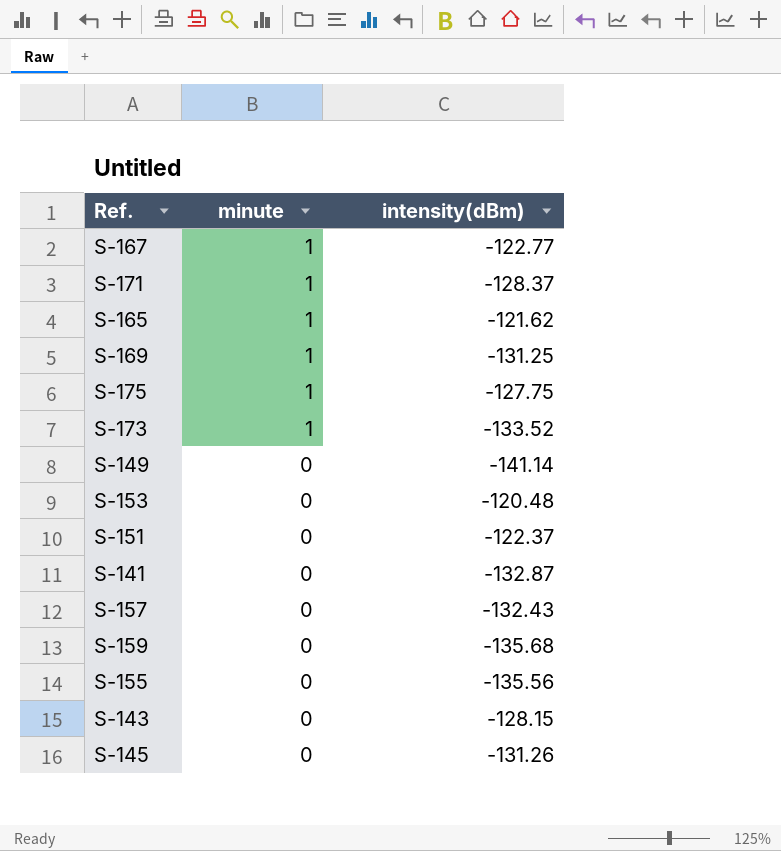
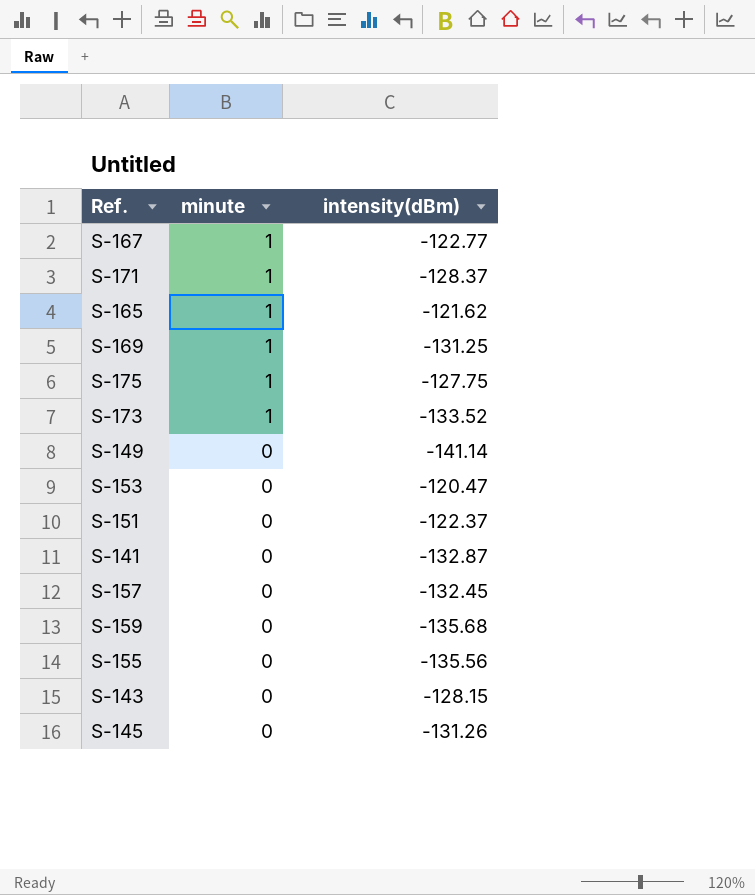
S-153 | intensity(dBm): -120.48 -> -120.47
S-157 | intensity(dBm): -132.43 -> -132.45

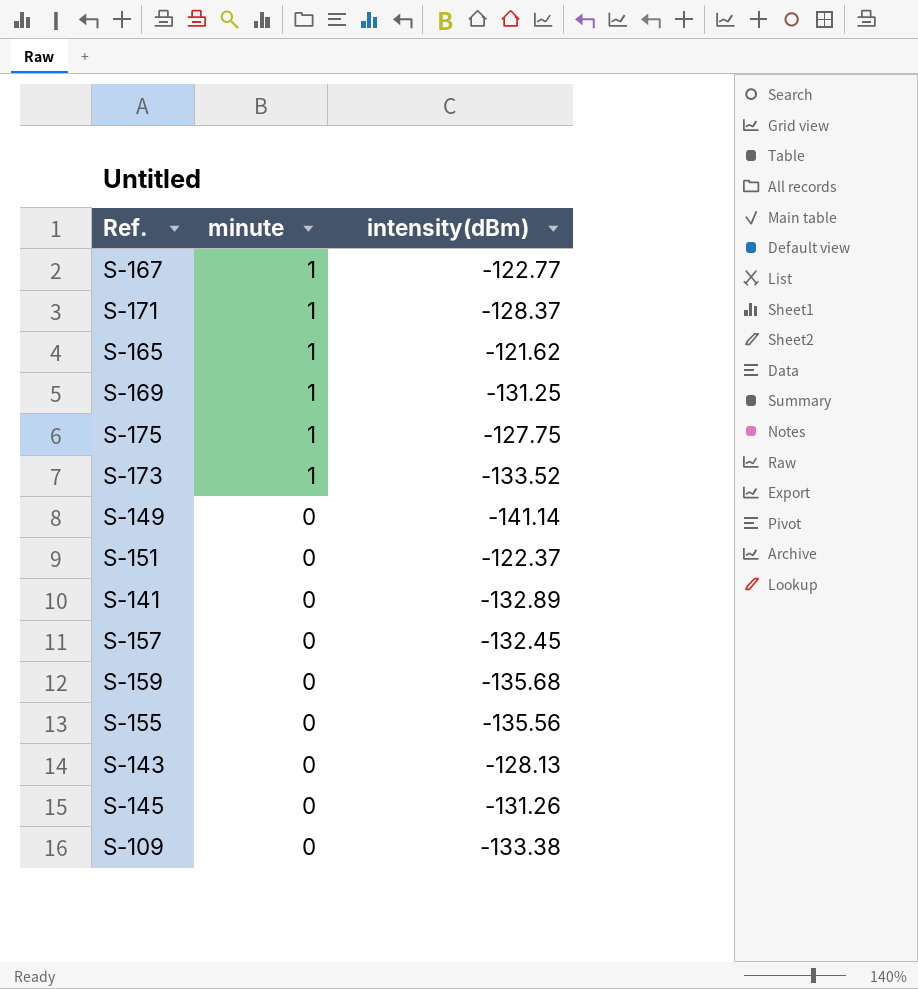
row S-153: 0 | -120.47 -> none
S-141 | intensity(dBm): -132.87 -> -132.89
S-143 | intensity(dBm): -128.15 -> -128.13
row S-109: none -> 0 | -133.38

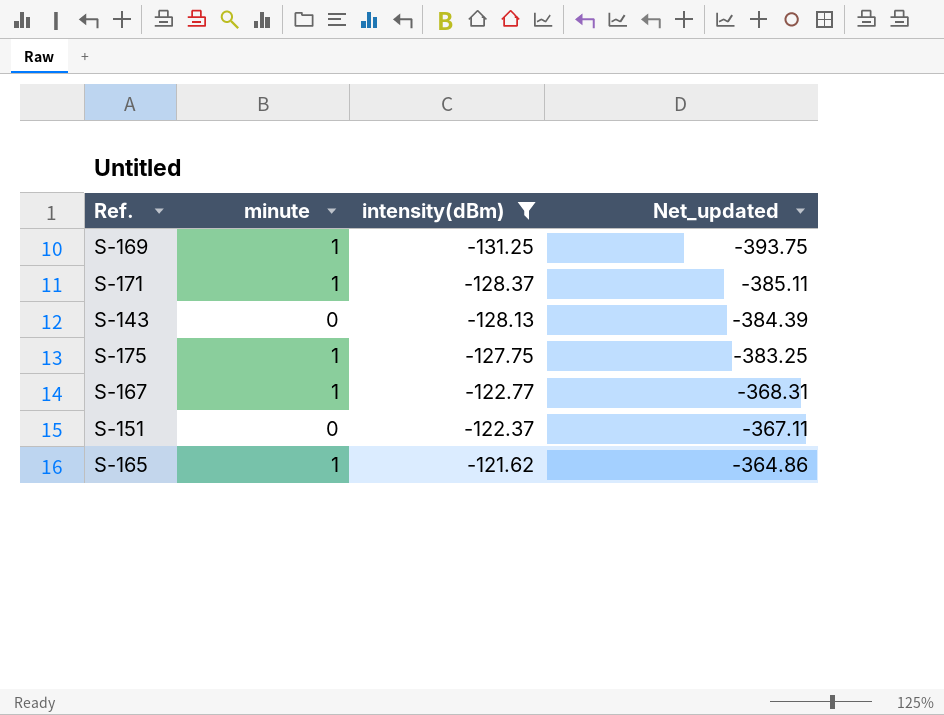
filter: none -> intensity(dBm) >= -131.25
row order: minute descending -> intensity(dBm) ascending
column Net_updated | formula: none -> [intensity(dBm)] * 3

